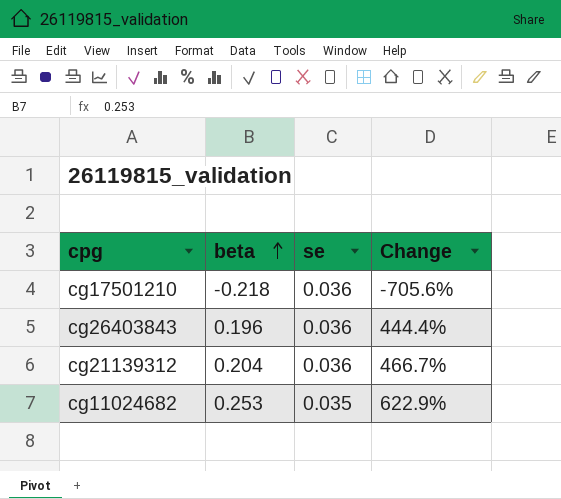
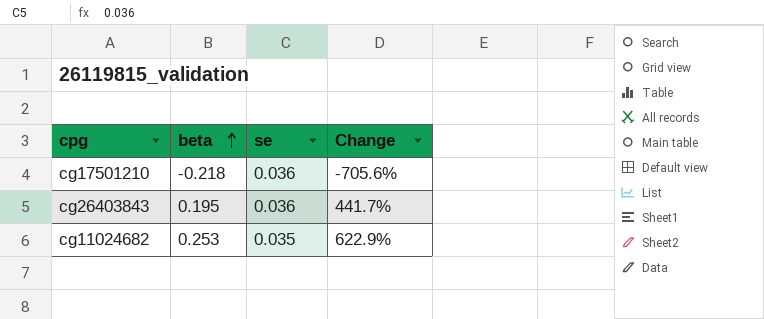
row cg21139312: 0.204 | 0.036 | 466.7% -> none
cg26403843 | beta: 0.196 -> 0.195
cg26403843 | Change: 444.4% -> 441.7%

